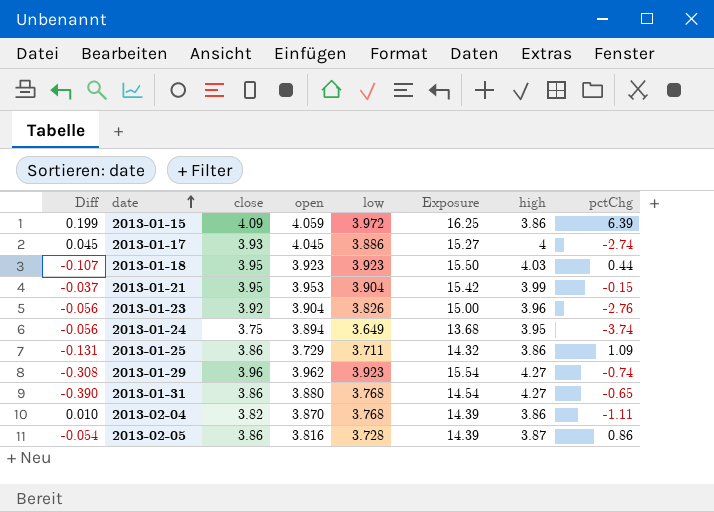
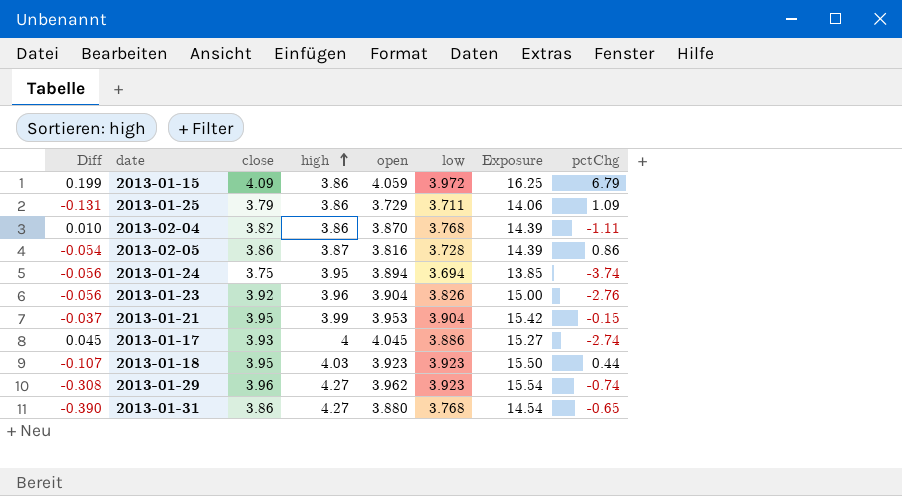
row order: date ascending -> high ascending
column high | position: 7 -> 4
2013-01-15 | pctChg: 6.39 -> 6.79
2013-01-25 | close: 3.86 -> 3.79
2013-01-25 | Exposure: 14.32 -> 14.06
2013-01-24 | low: 3.649 -> 3.694
2013-01-24 | Exposure: 13.68 -> 13.85

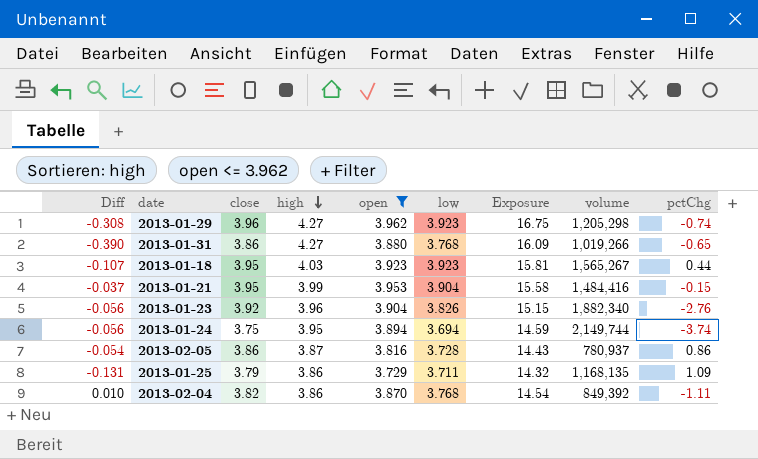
filter: none -> open <= 3.962
row order: high ascending -> high descending
column Exposure | formula: [close] * [low] -> [high] * [low]
column volume | position: none -> 8

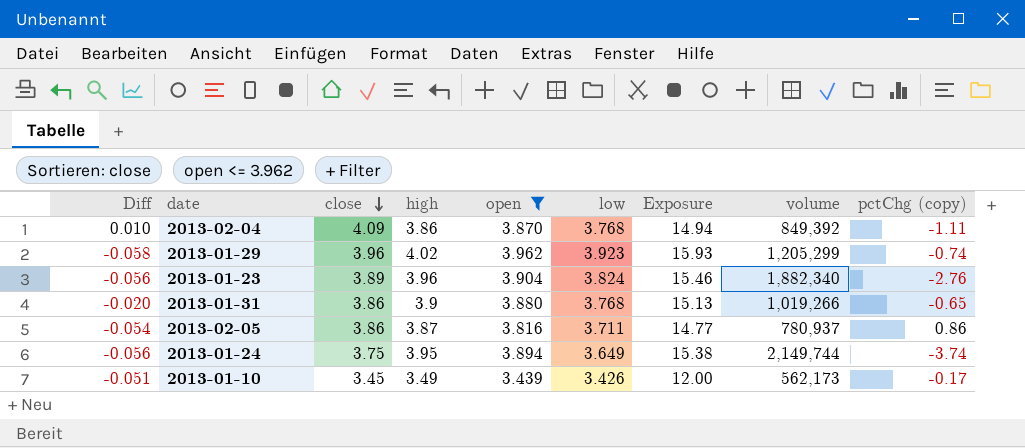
row order: high descending -> close descending
column Exposure | formula: [high] * [low] -> [high] * [open]
column name: pctChg -> pctChg (copy)
row 2013-01-18: -0.107 | 3.95 | 4.03 | 3.923 | 3.923 | 15.81 | 1,565,267 | 0.44 -> none
row 2013-01-21: -0.037 | 3.95 | 3.99 | 3.953 | 3.904 | 15.58 | 1,484,416 | -0.15 -> none
row 2013-01-25: -0.131 | 3.79 | 3.86 | 3.729 | 3.711 | 14.32 | 1,168,135 | 1.09 -> none
2013-02-04 | close: 3.82 -> 4.09
2013-01-29 | Diff: -0.308 -> -0.058
2013-01-29 | high: 4.27 -> 4.02
2013-01-29 | volume: 1,205,298 -> 1,205,299
2013-01-23 | close: 3.92 -> 3.89
2013-01-23 | low: 3.826 -> 3.824
2013-01-31 | Diff: -0.390 -> -0.020
2013-01-31 | high: 4.27 -> 3.9
2013-02-05 | low: 3.728 -> 3.711
2013-01-24 | low: 3.694 -> 3.649
row 2013-01-10: none -> -0.051 | 3.45 | 3.49 | 3.439 | 3.426 | 12.00 | 562,173 | -0.17

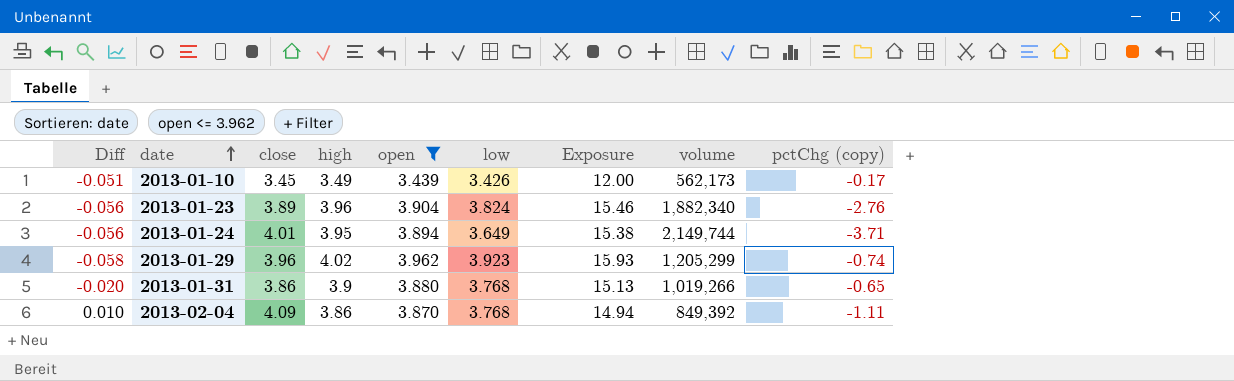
row order: close descending -> date ascending
row 2013-02-05: -0.054 | 3.86 | 3.87 | 3.816 | 3.711 | 14.77 | 780,937 | 0.86 -> none
2013-01-24 | close: 3.75 -> 4.01
2013-01-24 | pctChg (copy): -3.74 -> -3.71

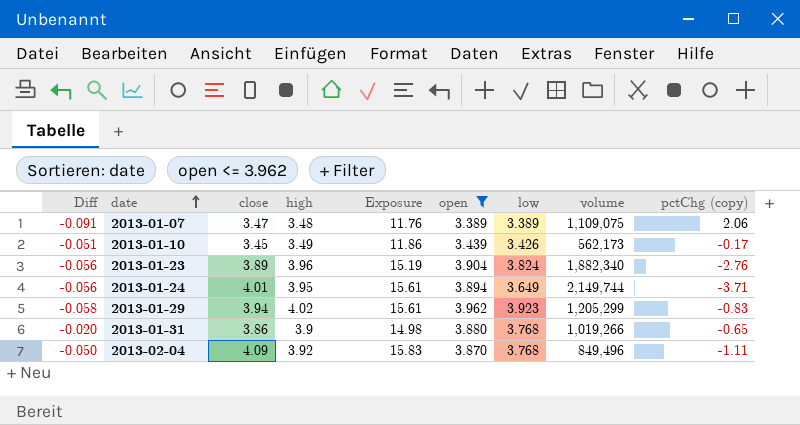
column Exposure | formula: [high] * [open] -> [close] * [open]
column Exposure | position: 7 -> 5
row 2013-01-07: none -> -0.091 | 3.47 | 3.48 | 11.76 | 3.389 | 3.389 | 1,109,075 | 2.06
2013-01-29 | close: 3.96 -> 3.94
2013-01-29 | pctChg (copy): -0.74 -> -0.83
2013-02-04 | Diff: 0.010 -> -0.050
2013-02-04 | high: 3.86 -> 3.92
2013-02-04 | volume: 849,392 -> 849,496

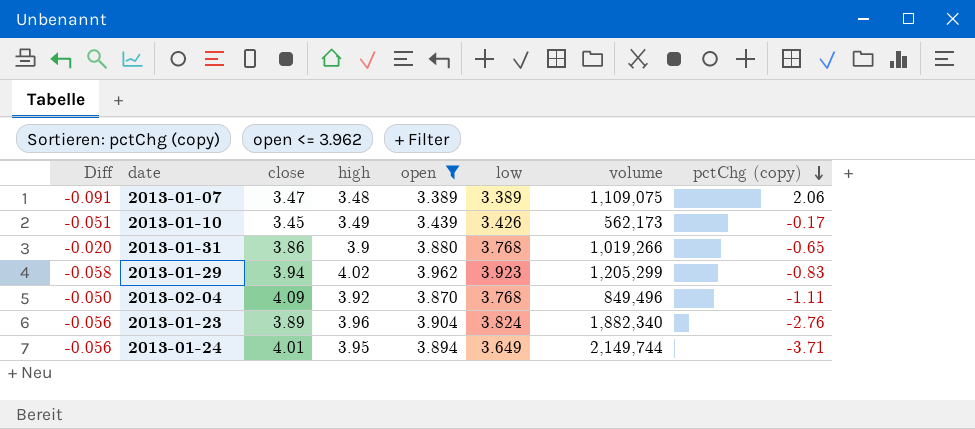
row order: date ascending -> pctChg (copy) descending
column Exposure | formula: [close] * [open] -> none

